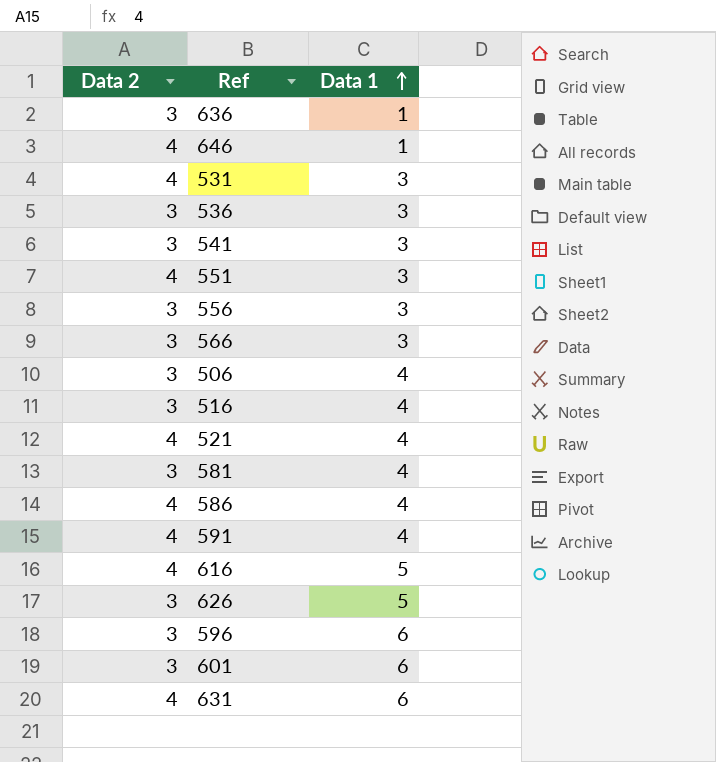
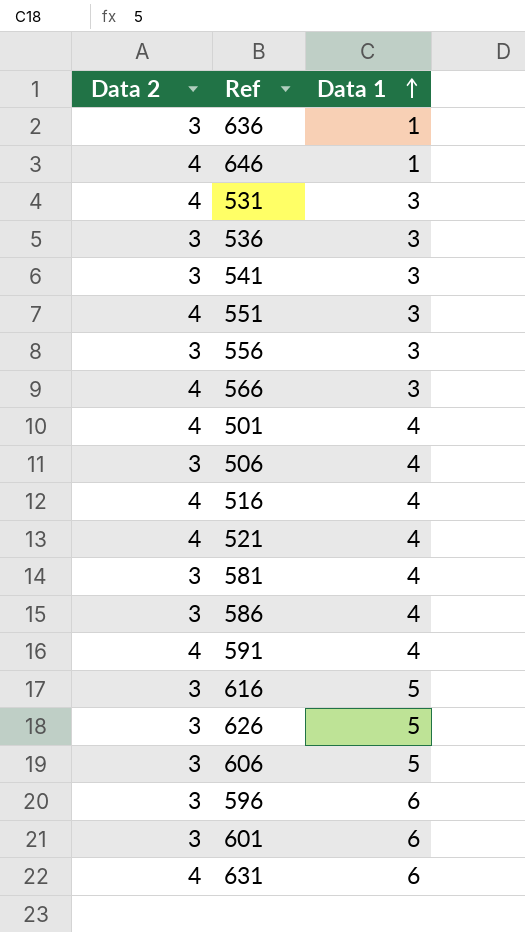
566 | Data 2: 3 -> 4
row 501: none -> 4 | 4
516 | Data 2: 3 -> 4
586 | Data 2: 4 -> 3
616 | Data 2: 4 -> 3
row 606: none -> 3 | 5

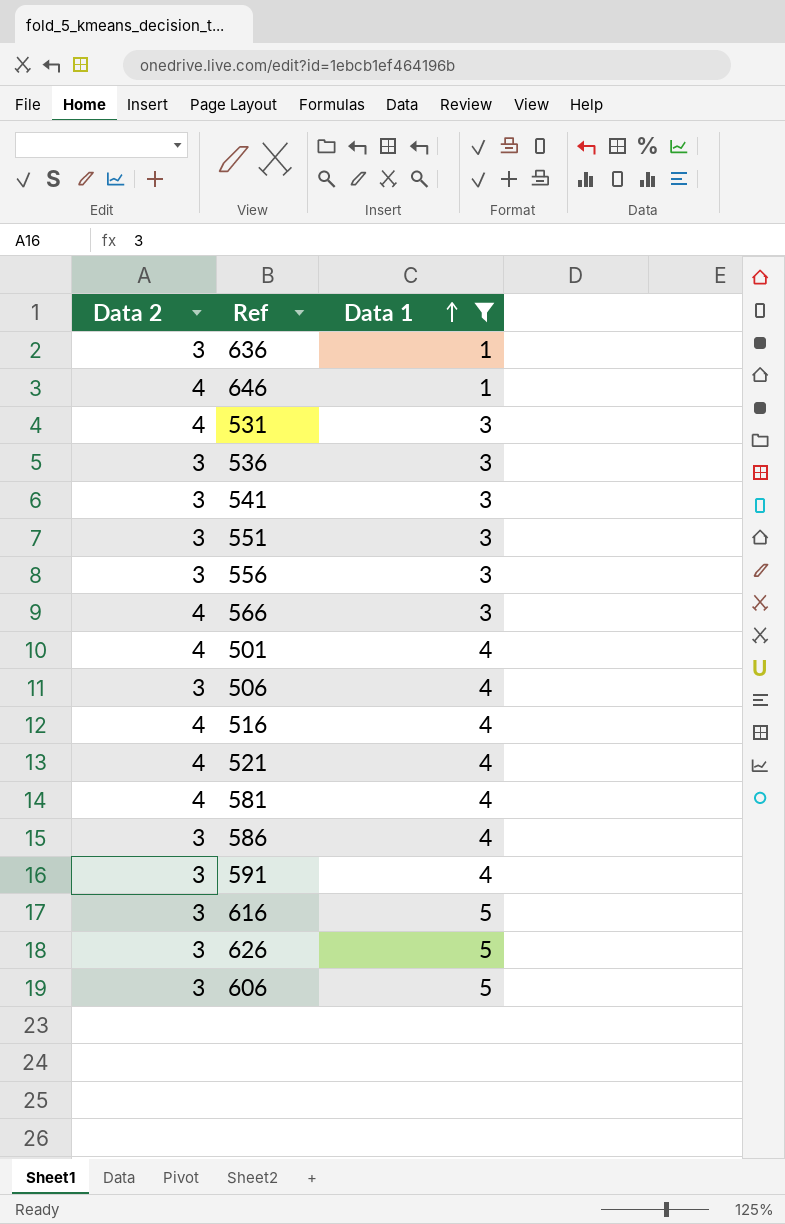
filter: none -> Data 1 != 6
551 | Data 2: 4 -> 3
581 | Data 2: 3 -> 4
591 | Data 2: 4 -> 3

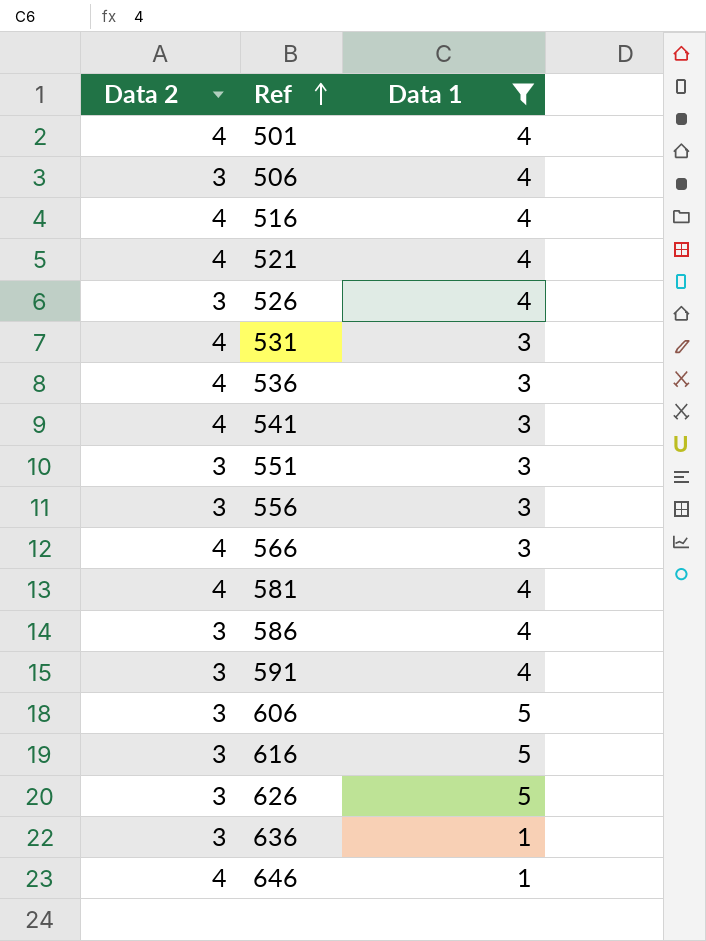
row order: Data 1 ascending -> Ref ascending
row 526: none -> 3 | 4
536 | Data 2: 3 -> 4
541 | Data 2: 3 -> 4

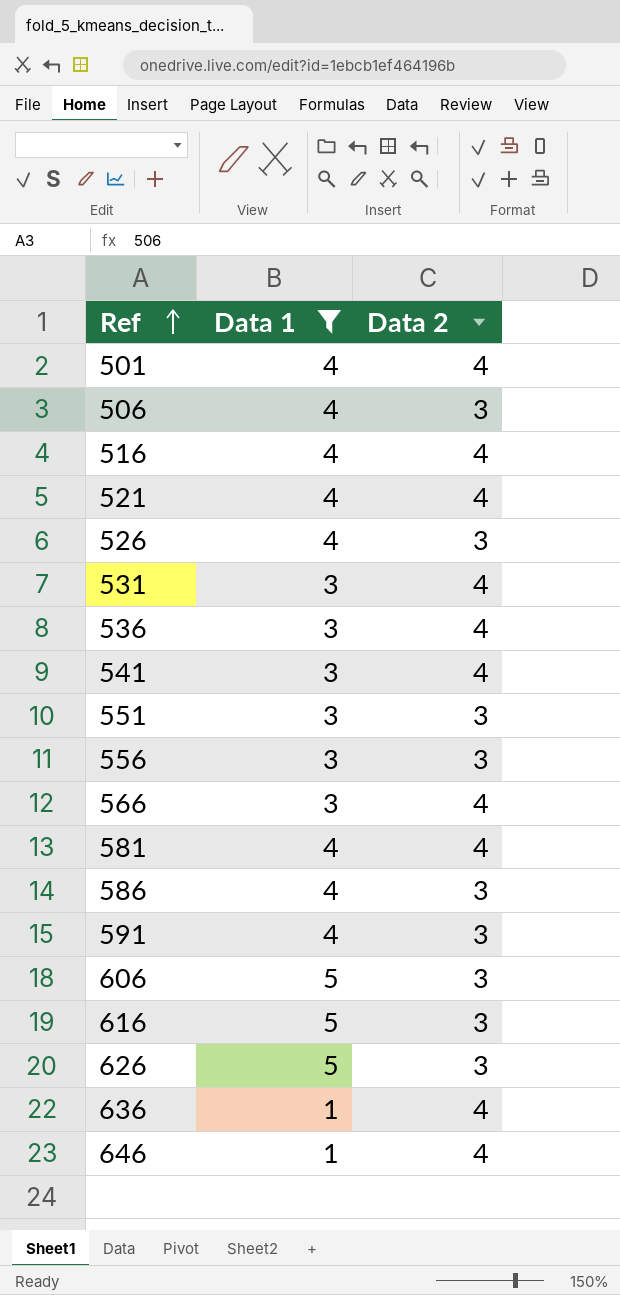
column Data 2 | position: 1 -> 3
636 | Data 2: 3 -> 4

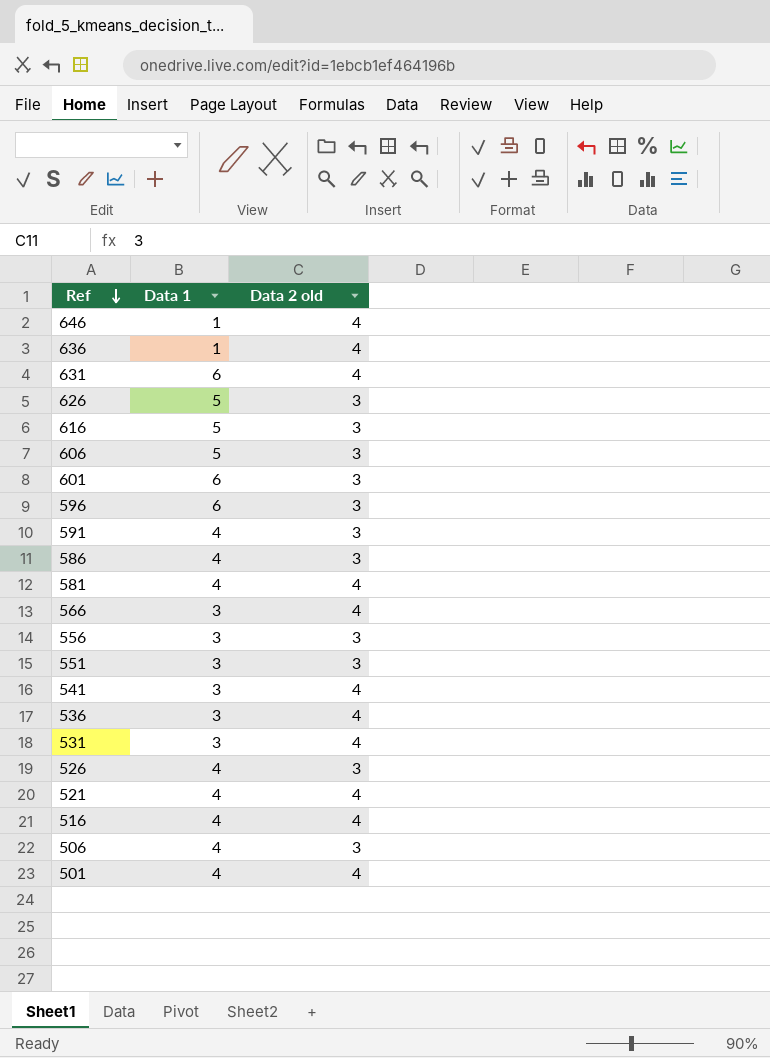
filter: Data 1 != 6 -> none
row order: Ref ascending -> Ref descending
column name: Data 2 -> Data 2 old

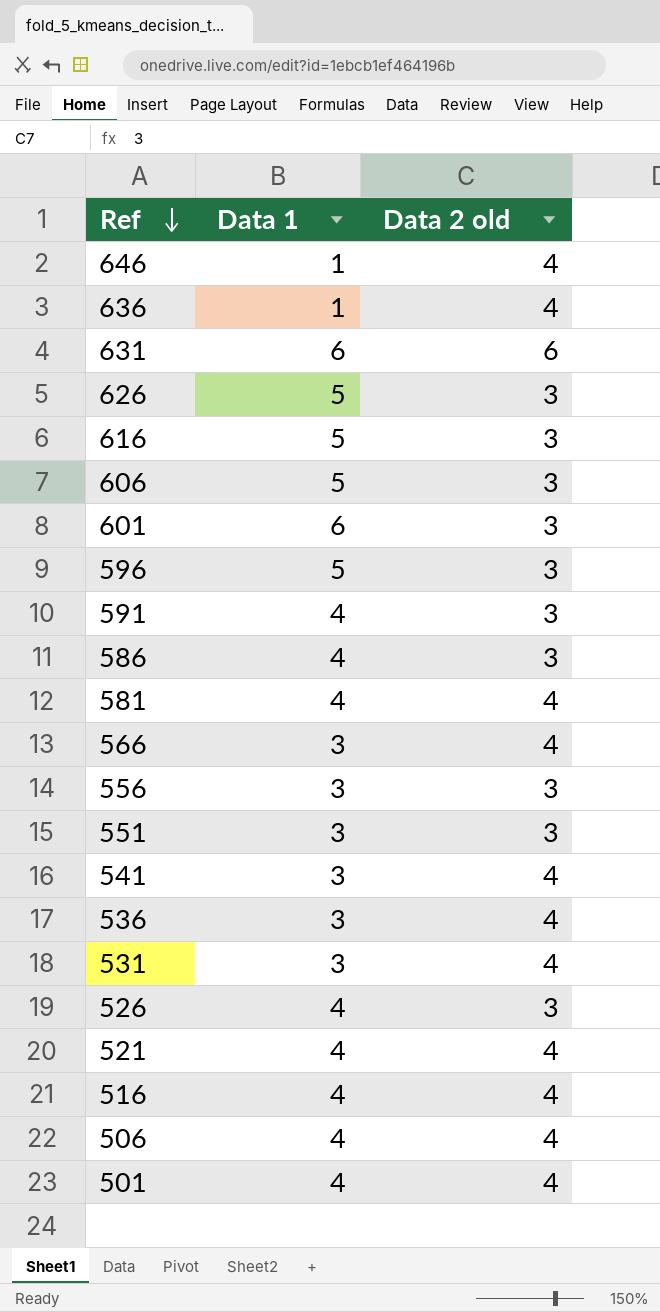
631 | Data 2 old: 4 -> 6
596 | Data 1: 6 -> 5
506 | Data 2 old: 3 -> 4

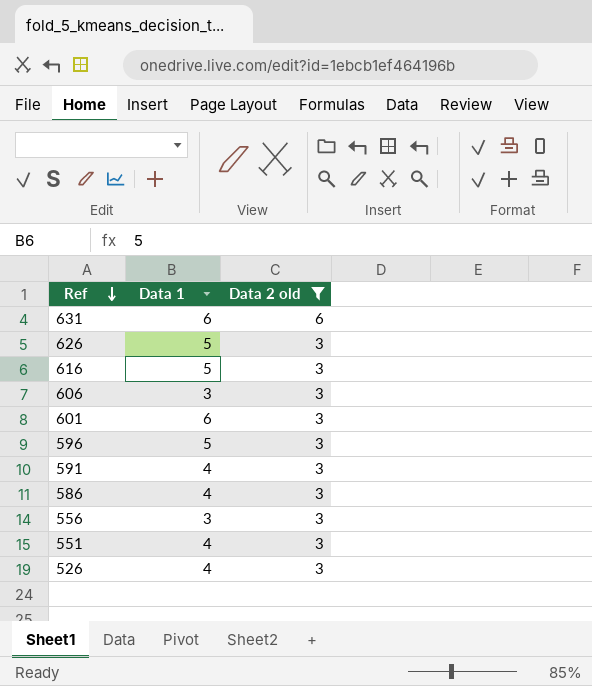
filter: none -> Data 2 old != 4
606 | Data 1: 5 -> 3
551 | Data 1: 3 -> 4

